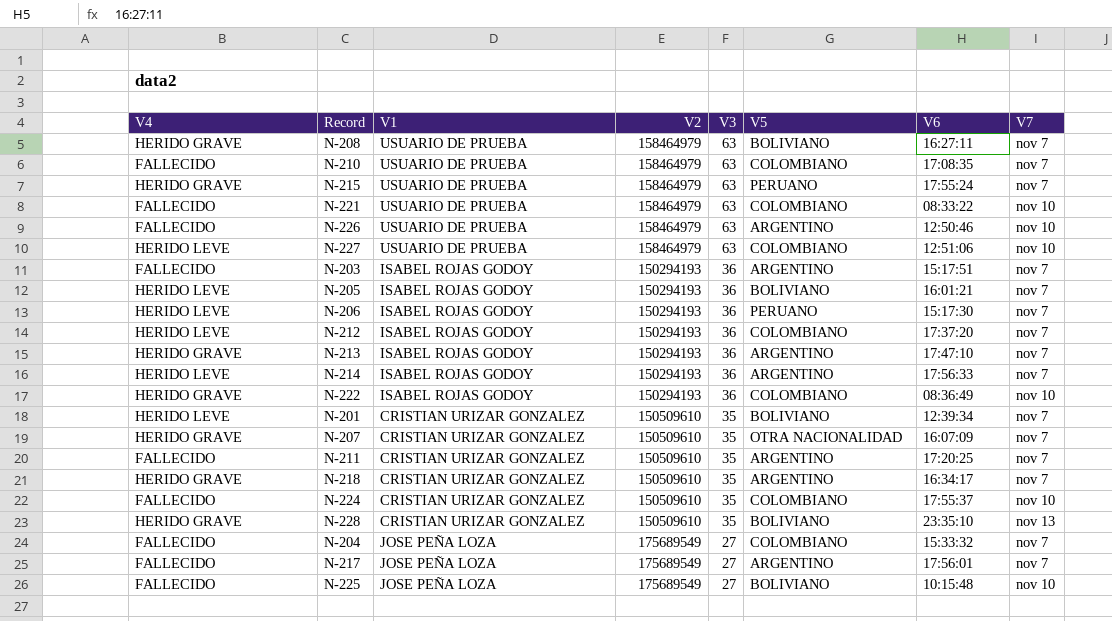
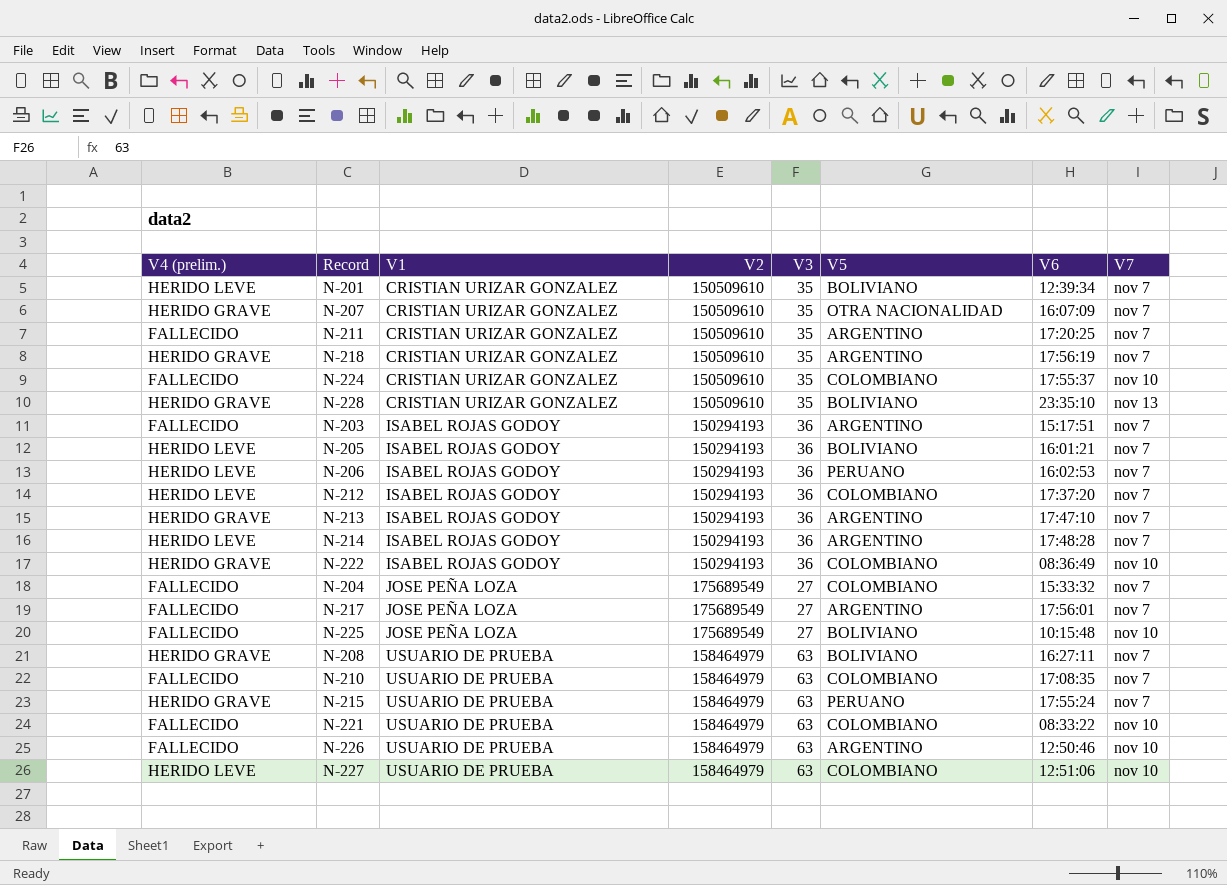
row order: V3 descending -> V1 ascending
column name: V4 -> V4 (prelim.)
N-218 | V6: 16:34:17 -> 17:56:19
N-206 | V6: 15:17:30 -> 16:02:53
N-214 | V6: 17:56:33 -> 17:48:28

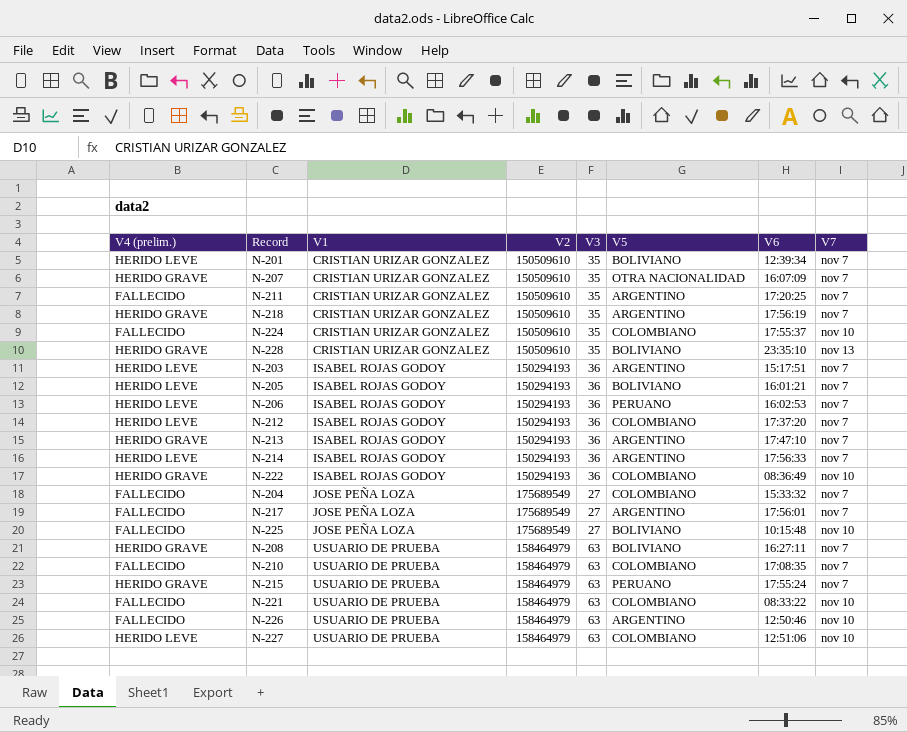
N-203 | V4 (prelim.): FALLECIDO -> HERIDO LEVE
N-214 | V6: 17:48:28 -> 17:56:33

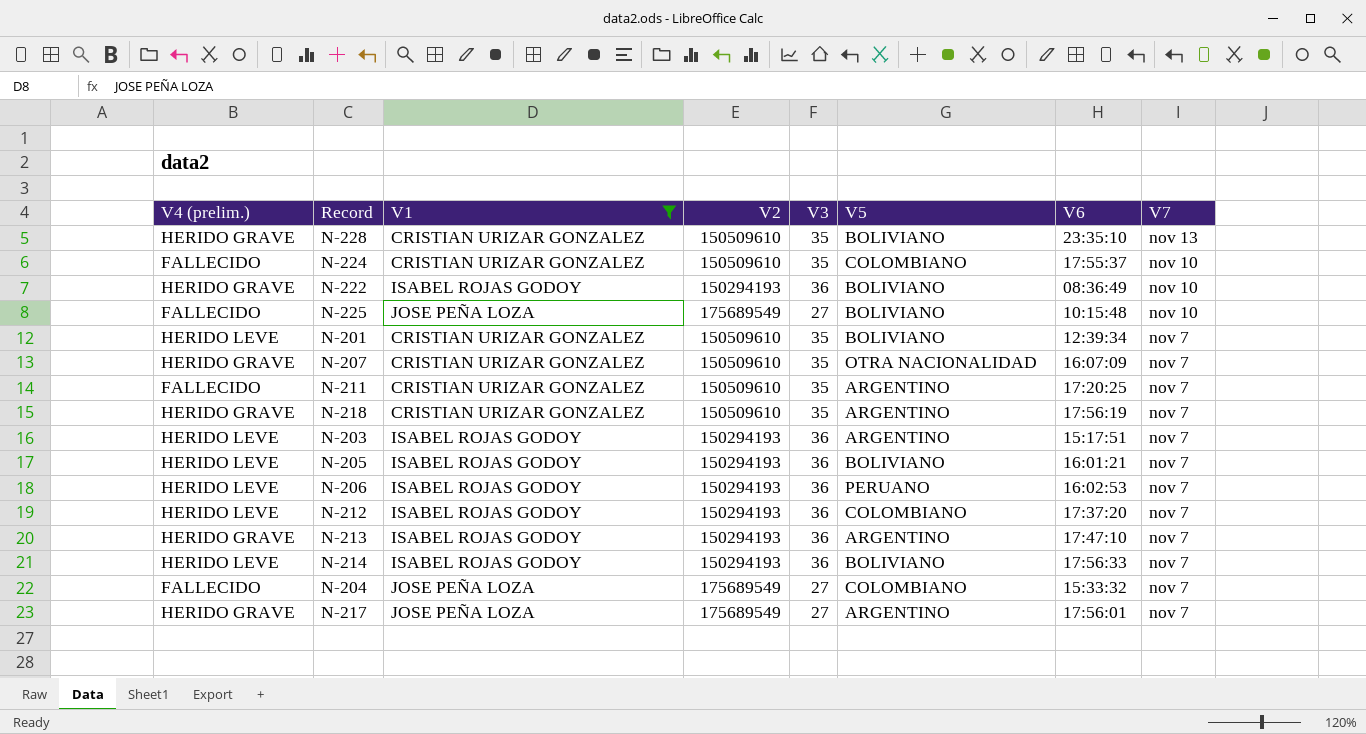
filter: none -> V1 != USUARIO DE PRUEBA
row order: V1 ascending -> V7 descending
N-222 | V5: COLOMBIANO -> BOLIVIANO
N-214 | V5: ARGENTINO -> BOLIVIANO
N-217 | V4 (prelim.): FALLECIDO -> HERIDO GRAVE

